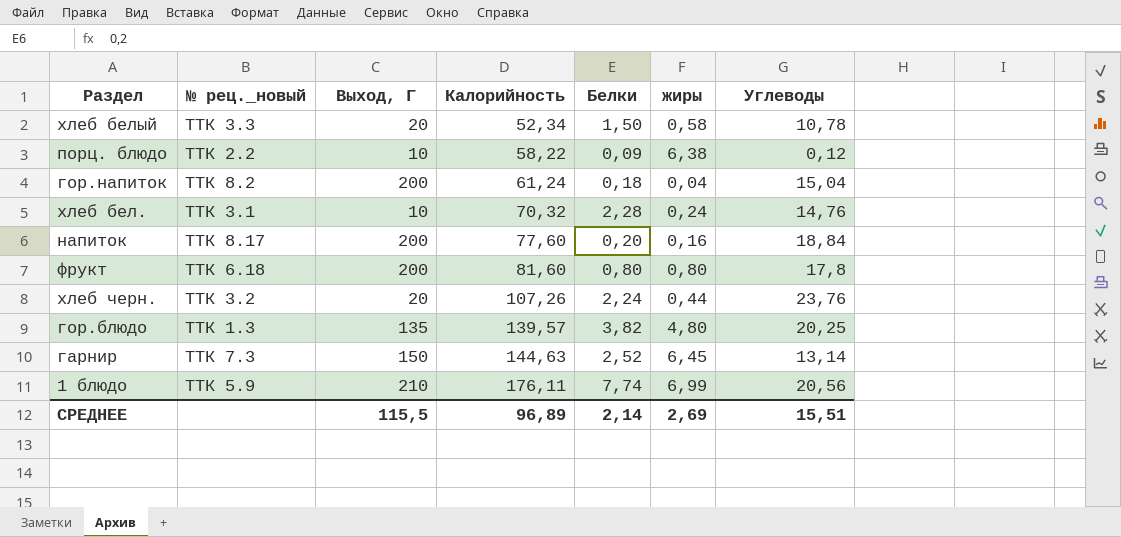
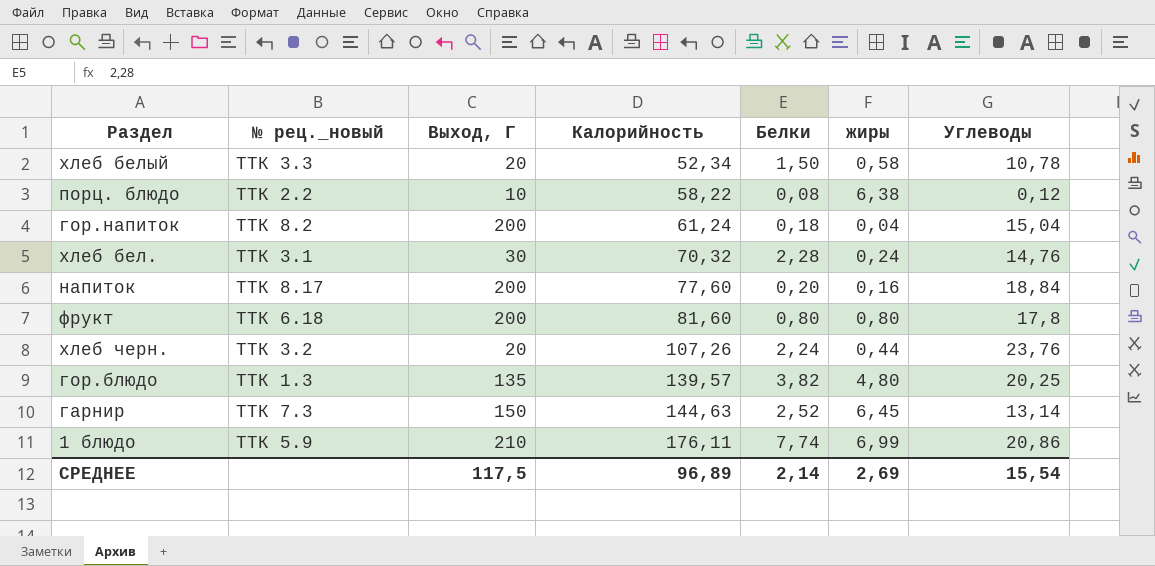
порц. блюдо | Белки: 0,09 -> 0,08
хлеб бел. | Выход, Г: 10 -> 30
1 блюдо | Углеводы: 20,56 -> 20,86
СРЕДНЕЕ | Выход, Г: 115,5 -> 117,5
СРЕДНЕЕ | Углеводы: 15,51 -> 15,54

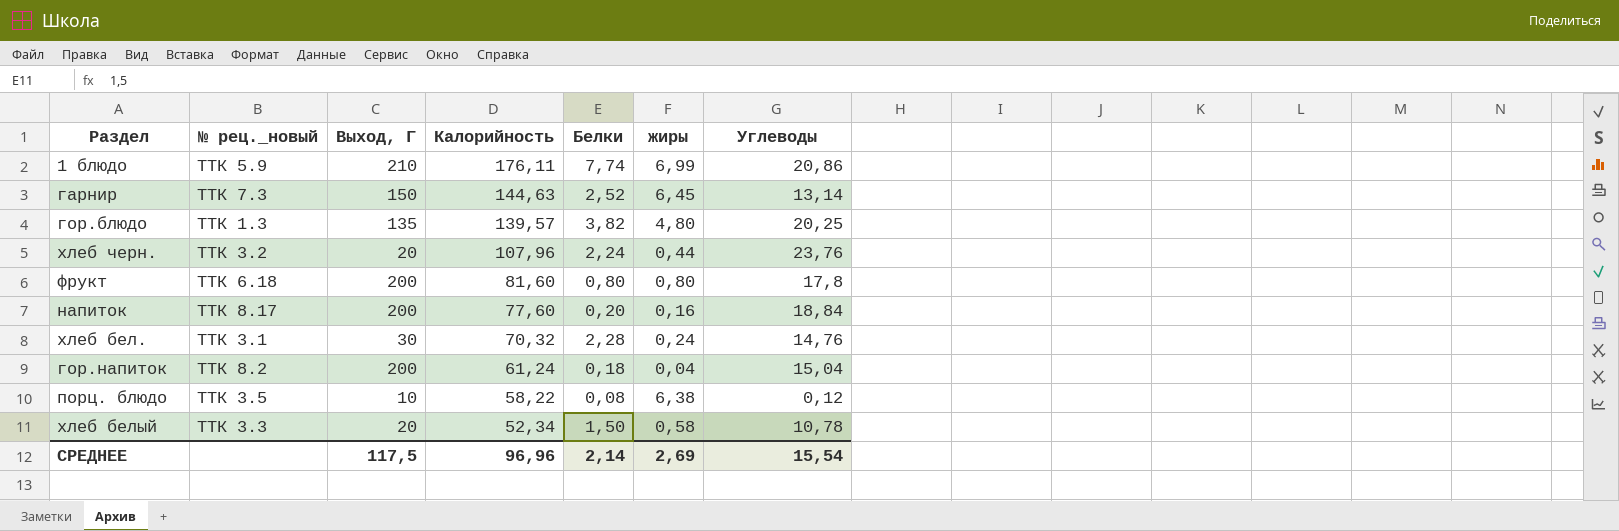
row order: Калорийность ascending -> Калорийность descending
хлеб черн. | Калорийность: 107,26 -> 107,96
порц. блюдо | № рец._новый: ТТК 2.2 -> ТТК 3.5
СРЕДНЕЕ | Калорийность: 96,89 -> 96,96

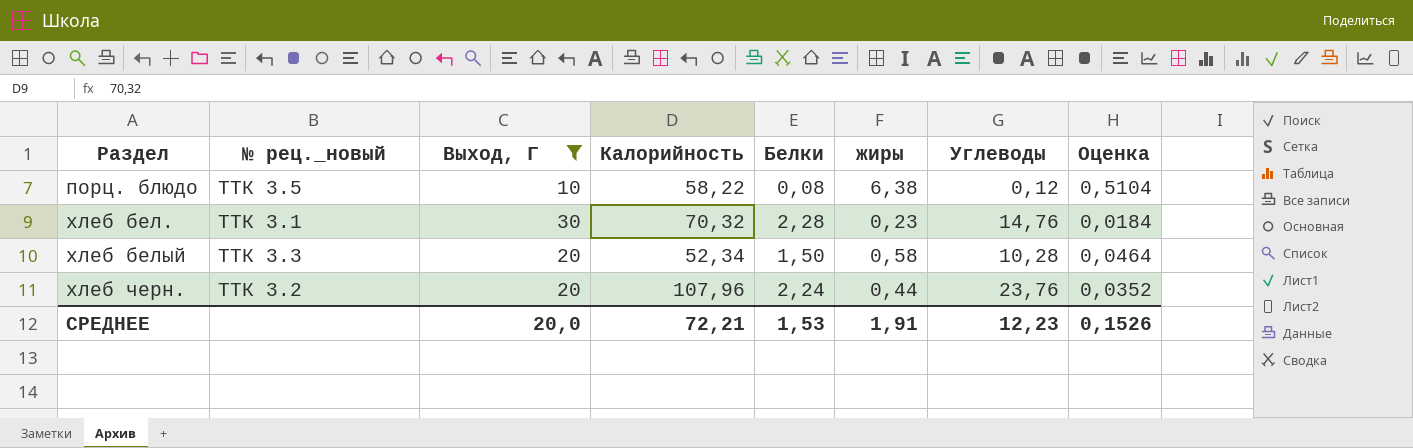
filter: none -> Выход, Г <= 30
row order: Калорийность descending -> Раздел ascending
column Оценка | formula: none -> [жиры] * 0,08
хлеб бел. | жиры: 0,24 -> 0,23
хлеб белый | Углеводы: 10,78 -> 10,28
СРЕДНЕЕ | Выход, Г: 117,5 -> 20,0
СРЕДНЕЕ | Калорийность: 96,96 -> 72,21
СРЕДНЕЕ | Белки: 2,14 -> 1,53
СРЕДНЕЕ | жиры: 2,69 -> 1,91
СРЕДНЕЕ | Углеводы: 15,54 -> 12,23

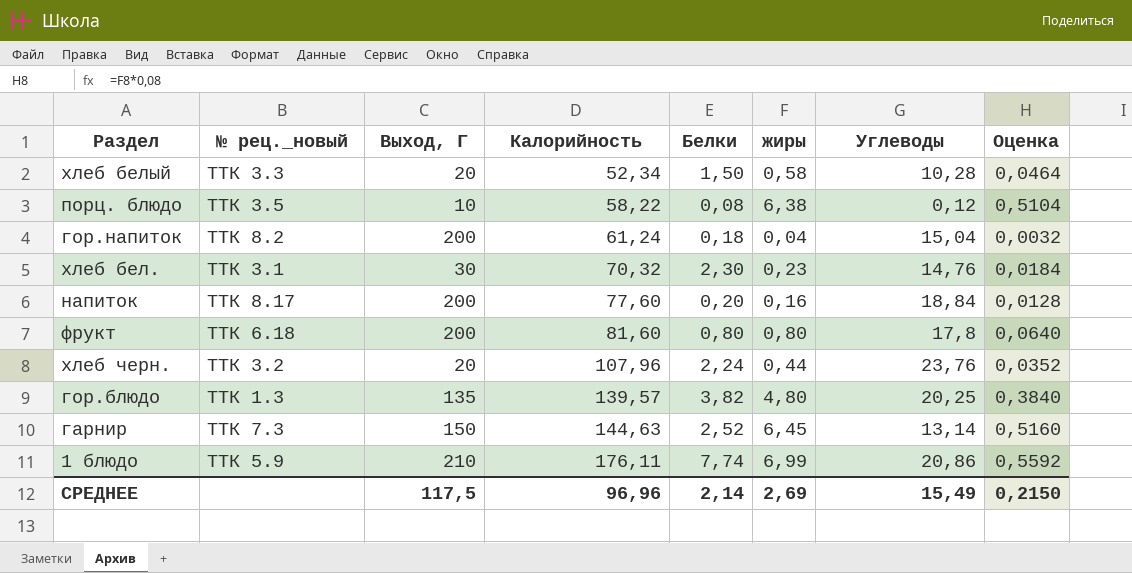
filter: Выход, Г <= 30 -> none
row order: Раздел ascending -> Калорийность ascending
хлеб бел. | Белки: 2,28 -> 2,30
СРЕДНЕЕ | Выход, Г: 20,0 -> 117,5
СРЕДНЕЕ | Калорийность: 72,21 -> 96,96
СРЕДНЕЕ | Белки: 1,53 -> 2,14
СРЕДНЕЕ | жиры: 1,91 -> 2,69
СРЕДНЕЕ | Углеводы: 12,23 -> 15,49
СРЕДНЕЕ | Оценка: 0,1526 -> 0,2150

